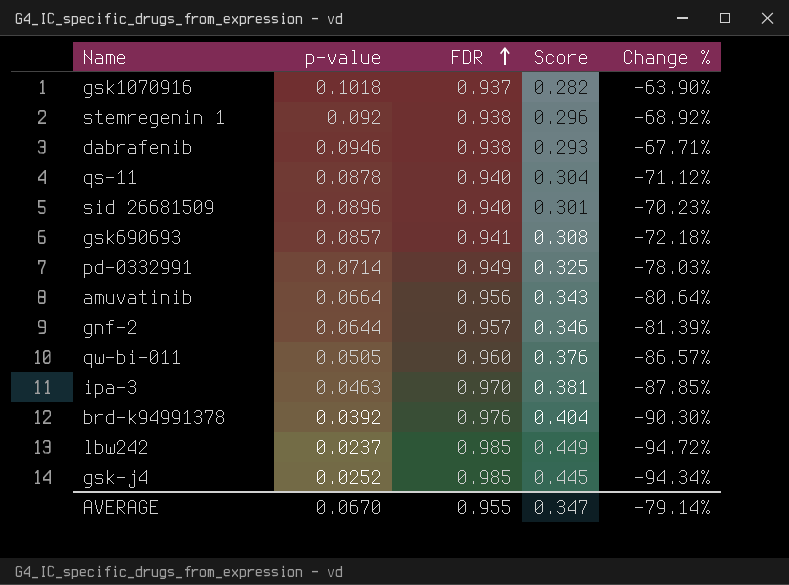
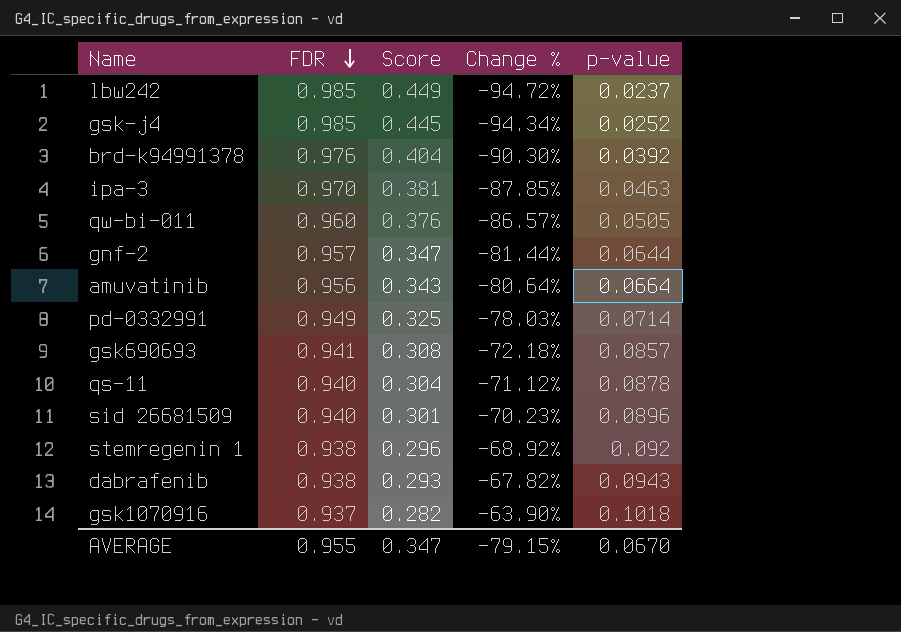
row order: FDR ascending -> FDR descending
column p-value | position: 2 -> 5
gnf-2 | Score: 0.346 -> 0.347
gnf-2 | Change %: -81.39% -> -81.44%
dabrafenib | Change %: -67.71% -> -67.82%
dabrafenib | p-value: 0.0946 -> 0.0943
AVERAGE | Change %: -79.14% -> -79.15%

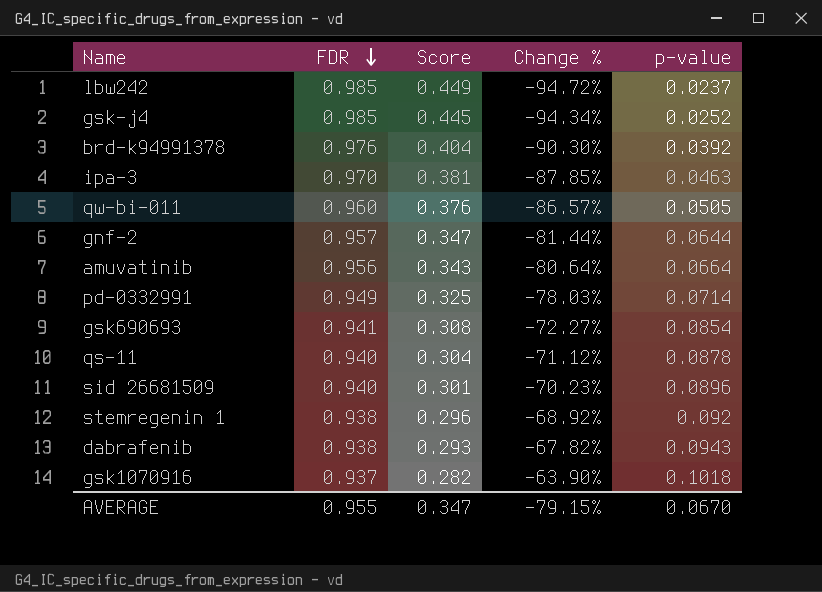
gsk690693 | Change %: -72.18% -> -72.27%
gsk690693 | p-value: 0.0857 -> 0.0854

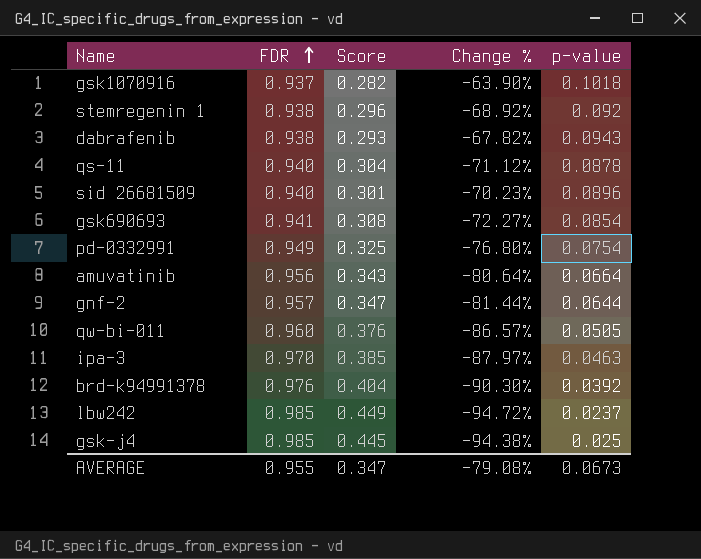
row order: FDR descending -> FDR ascending
pd-0332991 | Change %: -78.03% -> -76.80%
pd-0332991 | p-value: 0.0714 -> 0.0754
ipa-3 | Score: 0.381 -> 0.385
ipa-3 | Change %: -87.85% -> -87.97%
gsk-j4 | Change %: -94.34% -> -94.38%
gsk-j4 | p-value: 0.0252 -> 0.025
AVERAGE | Change %: -79.15% -> -79.08%
AVERAGE | p-value: 0.0670 -> 0.0673

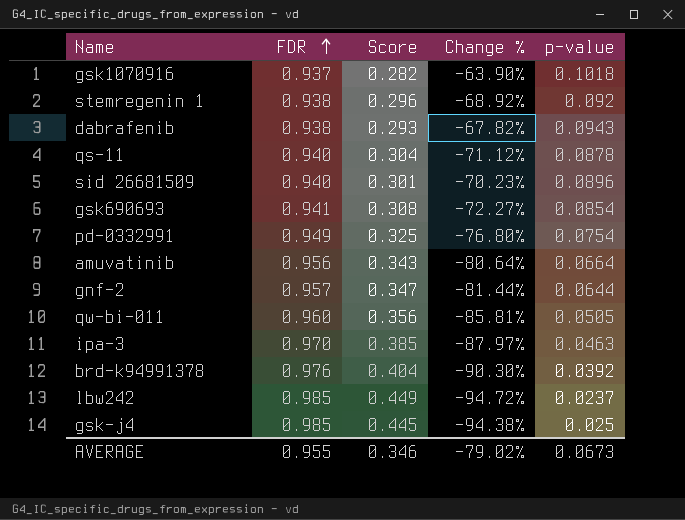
qw-bi-011 | Score: 0.376 -> 0.356
qw-bi-011 | Change %: -86.57% -> -85.81%
AVERAGE | Score: 0.347 -> 0.346
AVERAGE | Change %: -79.08% -> -79.02%

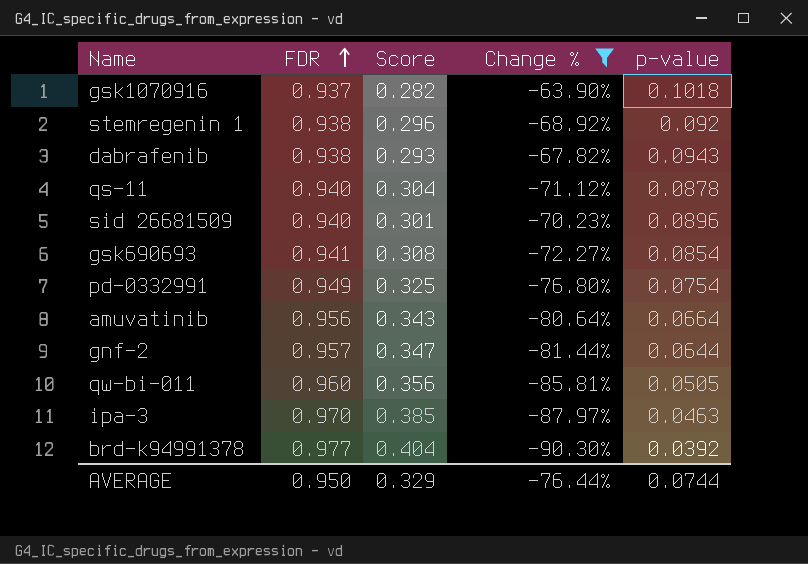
filter: none -> Change % >= -90.30%
brd-k94991378 | FDR: 0.976 -> 0.977
AVERAGE | FDR: 0.955 -> 0.950
AVERAGE | Score: 0.346 -> 0.329
AVERAGE | Change %: -79.02% -> -76.44%
AVERAGE | p-value: 0.0673 -> 0.0744

